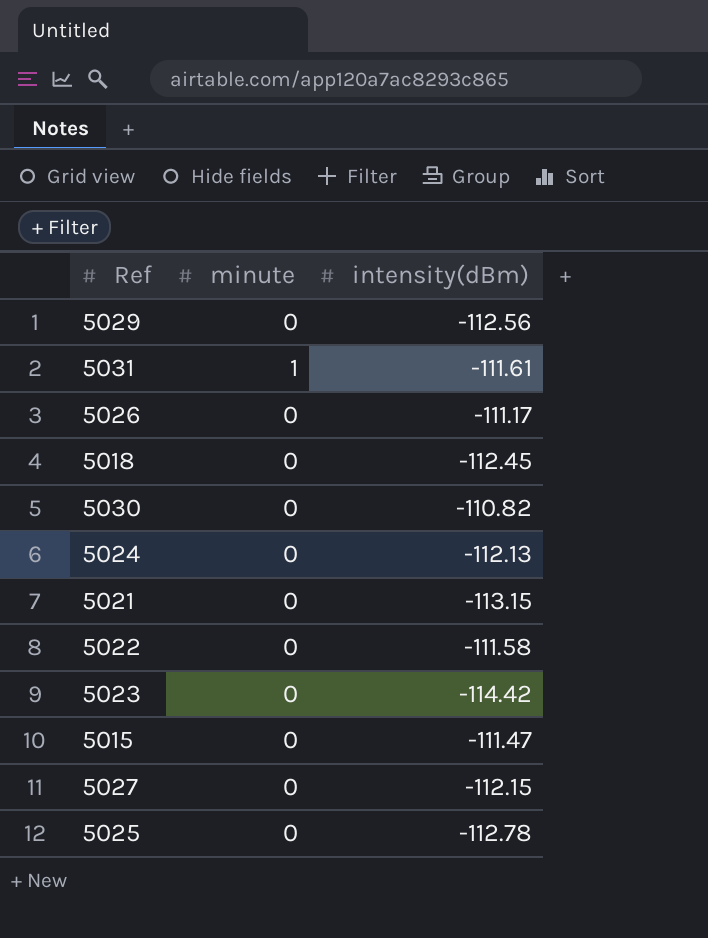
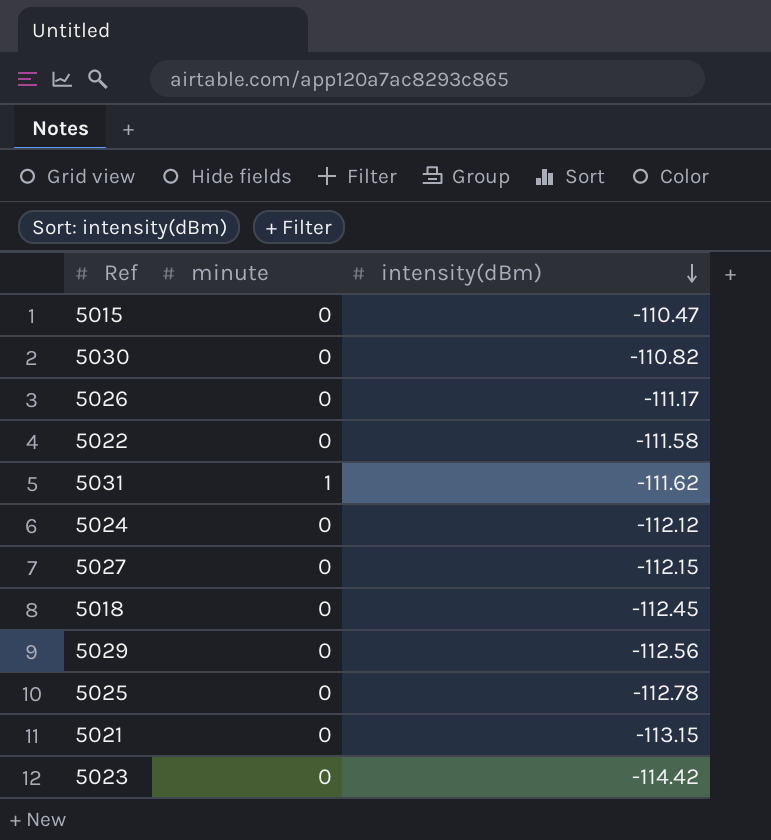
row order: none -> intensity(dBm) descending
5015 | intensity(dBm): -111.47 -> -110.47
5031 | intensity(dBm): -111.61 -> -111.62
5024 | intensity(dBm): -112.13 -> -112.12

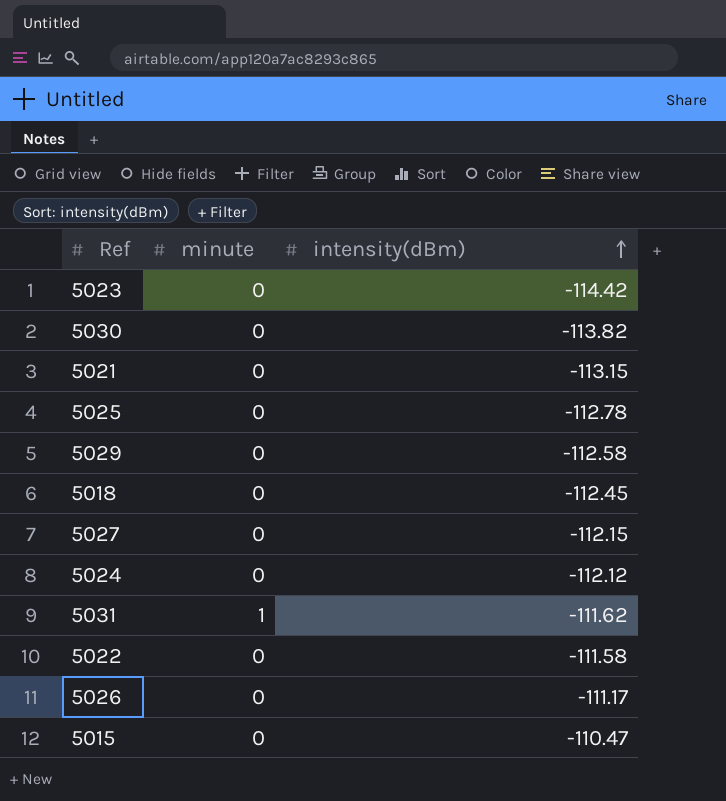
row order: intensity(dBm) descending -> intensity(dBm) ascending
5030 | intensity(dBm): -110.82 -> -113.82
5029 | intensity(dBm): -112.56 -> -112.58

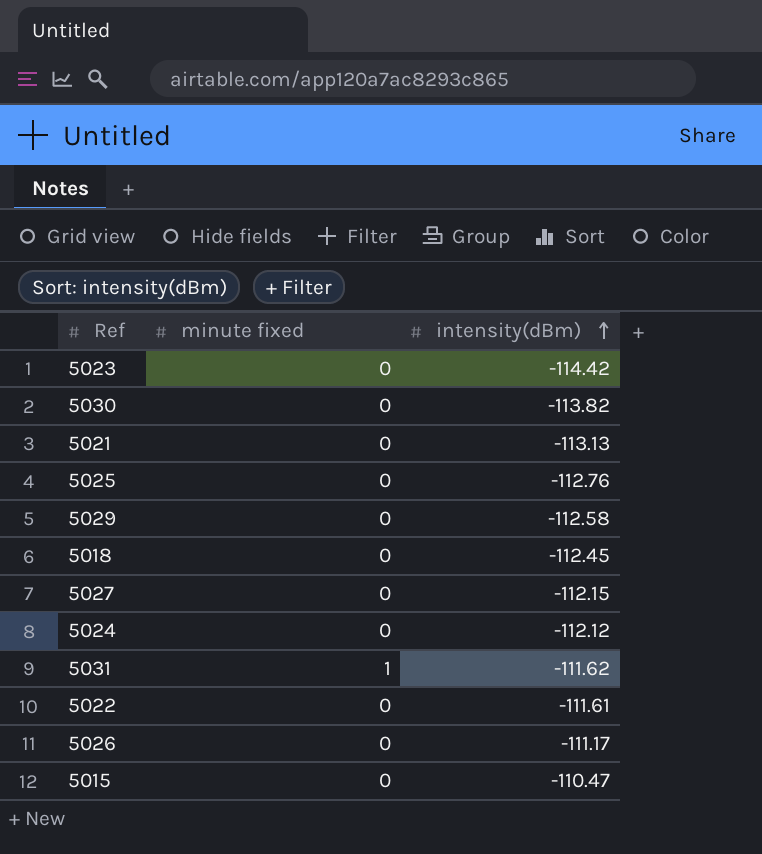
column name: minute -> minute fixed
5021 | intensity(dBm): -113.15 -> -113.13
5025 | intensity(dBm): -112.78 -> -112.76
5022 | intensity(dBm): -111.58 -> -111.61

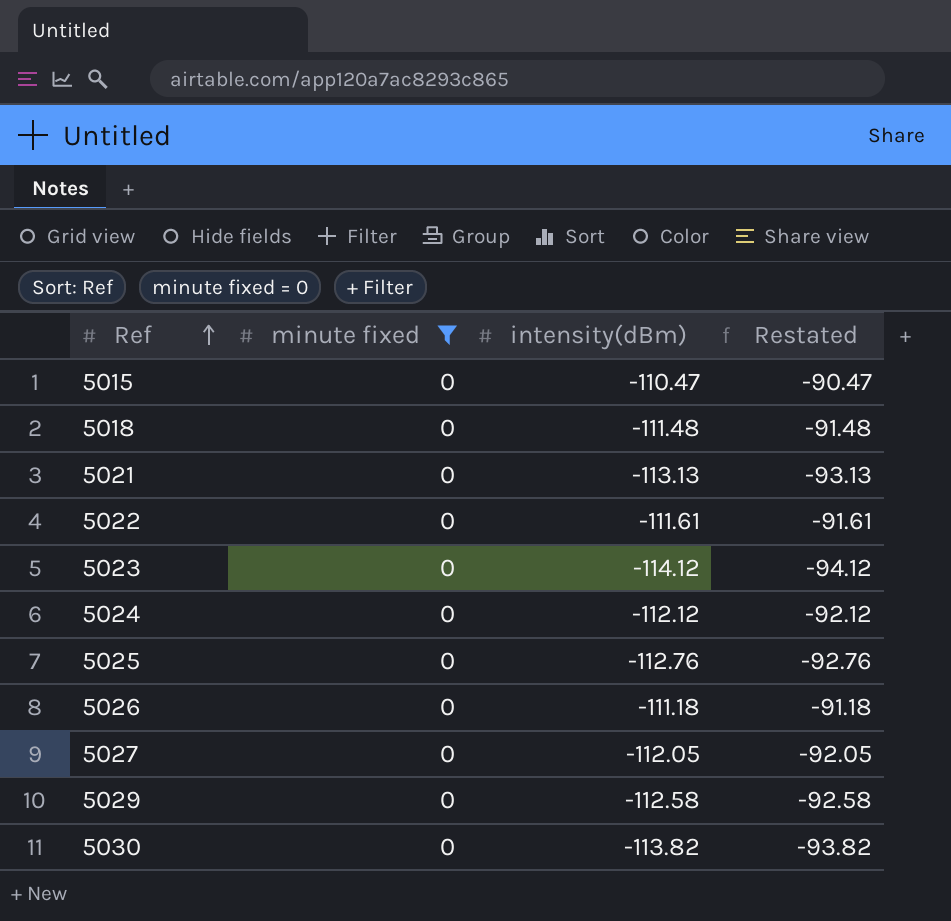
filter: none -> minute fixed = 0
row order: intensity(dBm) ascending -> Ref ascending
column Restated | formula: none -> [intensity(dBm)] + 20
5018 | intensity(dBm): -112.45 -> -111.48
5023 | intensity(dBm): -114.42 -> -114.12
5026 | intensity(dBm): -111.17 -> -111.18
5027 | intensity(dBm): -112.15 -> -112.05

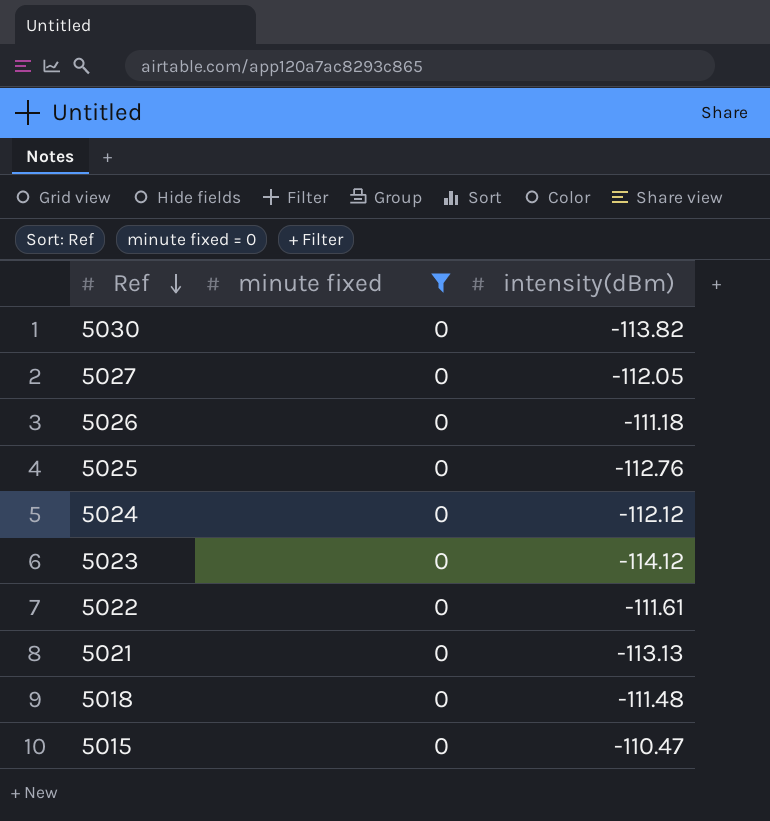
row order: Ref ascending -> Ref descending
column Restated | formula: [intensity(dBm)] + 20 -> none
row 5029: 0 | -112.58 | -92.58 -> none

